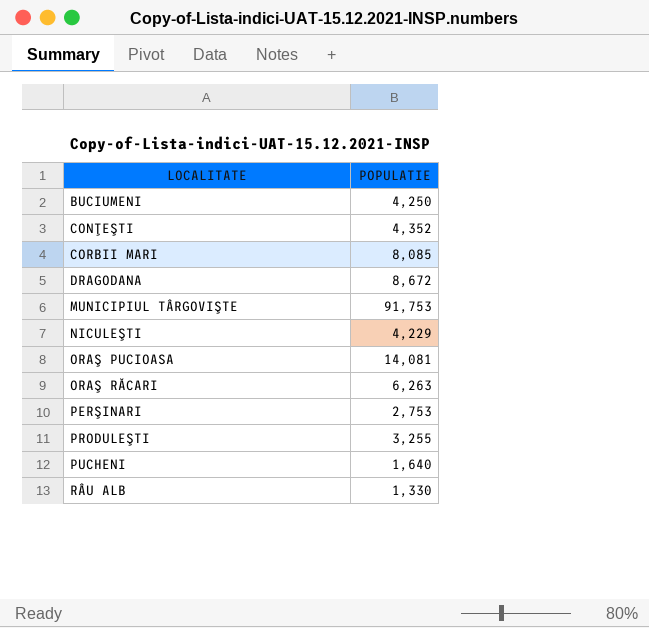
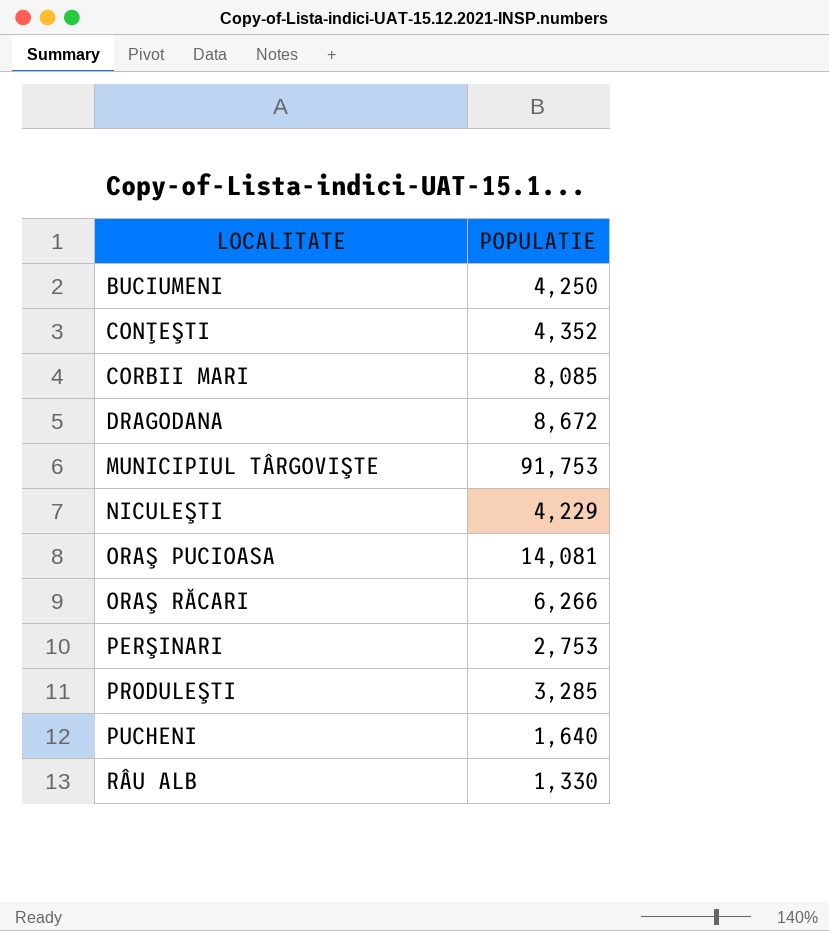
ORAŞ RĂCARI | POPULATIE: 6,263 -> 6,266
PRODULEŞTI | POPULATIE: 3,255 -> 3,285

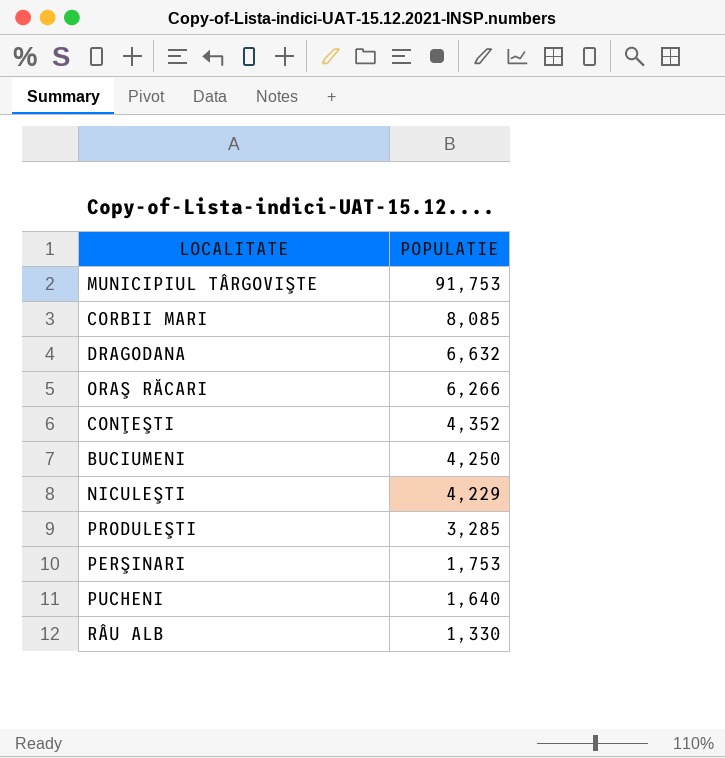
row order: LOCALITATE ascending -> POPULATIE descending
row ORAŞ PUCIOASA: 14,081 -> none
DRAGODANA | POPULATIE: 8,672 -> 6,632
PERŞINARI | POPULATIE: 2,753 -> 1,753

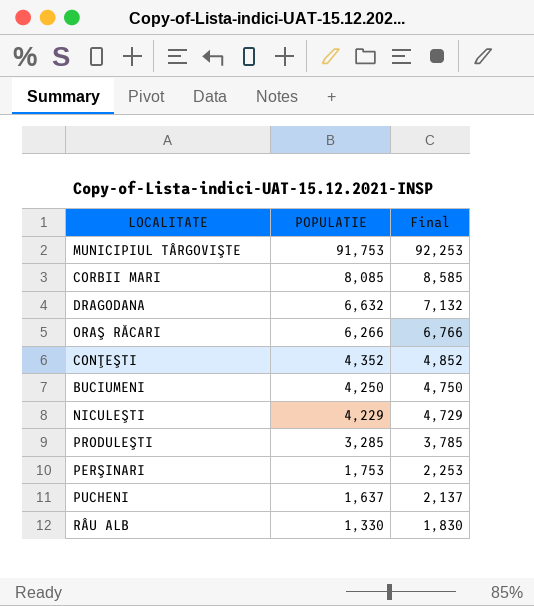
column Final | formula: none -> [POPULATIE] + 500
PUCHENI | POPULATIE: 1,640 -> 1,637

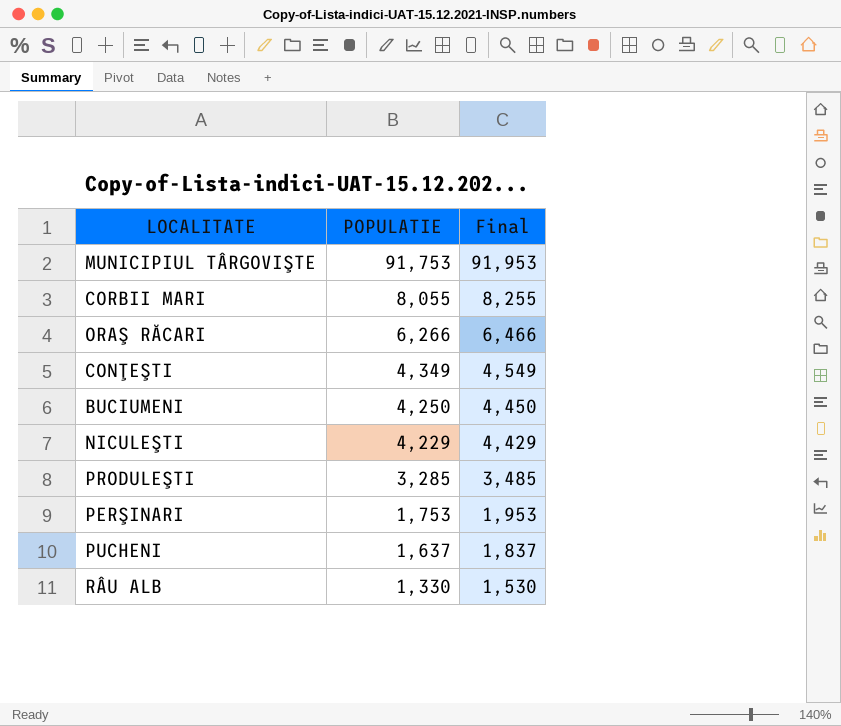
column Final | formula: [POPULATIE] + 500 -> [POPULATIE] + 200
row DRAGODANA: 6,632 | 7,132 -> none
CORBII MARI | POPULATIE: 8,085 -> 8,055
CONŢEŞTI | POPULATIE: 4,352 -> 4,349

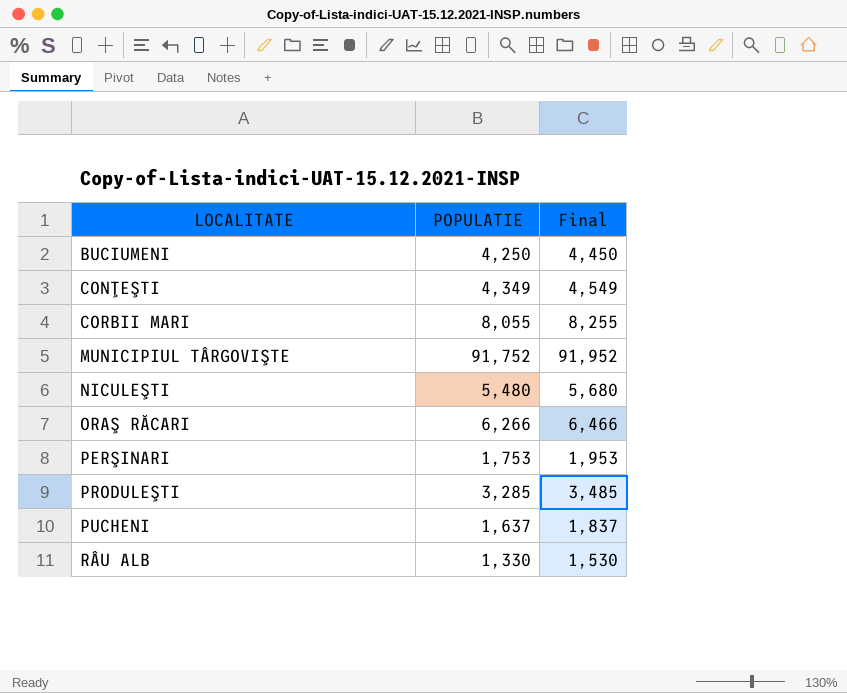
row order: POPULATIE descending -> LOCALITATE ascending
MUNICIPIUL TÂRGOVIŞTE | POPULATIE: 91,753 -> 91,752
MUNICIPIUL TÂRGOVIŞTE | Final: 91,953 -> 91,952
NICULEŞTI | POPULATIE: 4,229 -> 5,480
NICULEŞTI | Final: 4,429 -> 5,680

